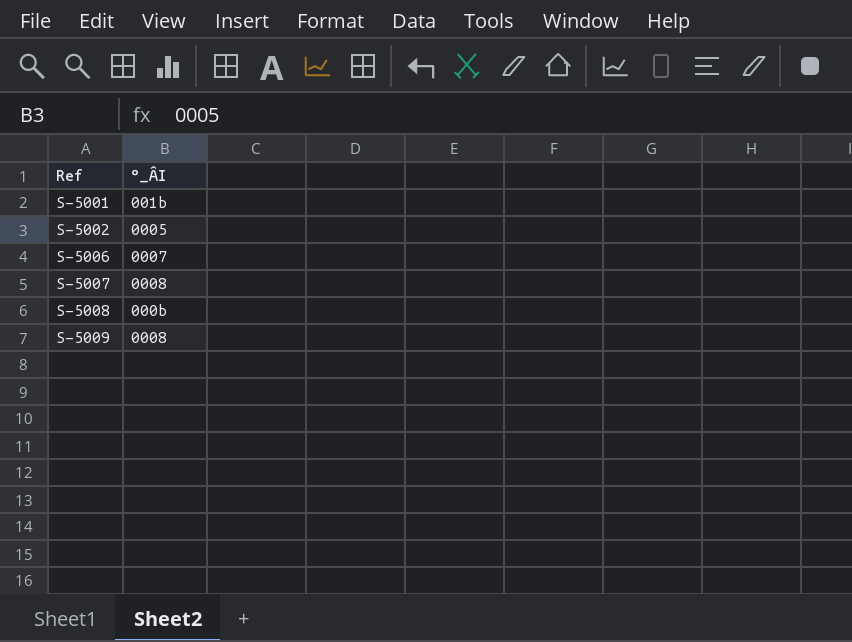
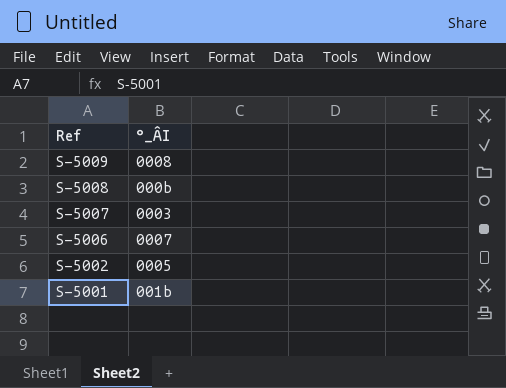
row order: Ref ascending -> Ref descending
S-5007 | °_ÂI: 0008 -> 0003

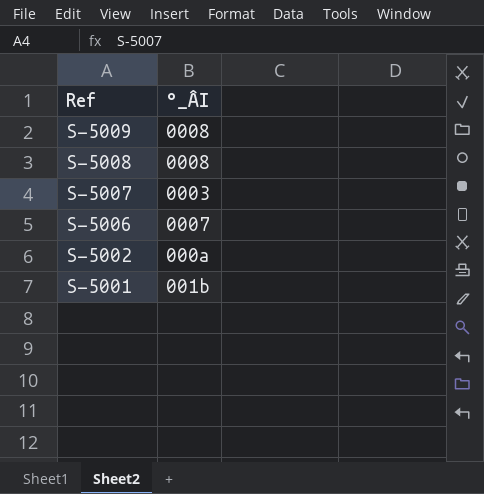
S-5008 | °_ÂI: 000b -> 0008
S-5002 | °_ÂI: 0005 -> 000a

